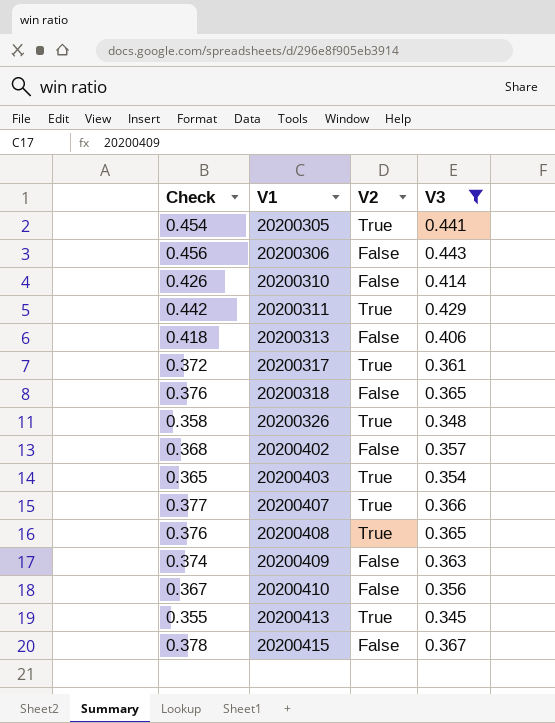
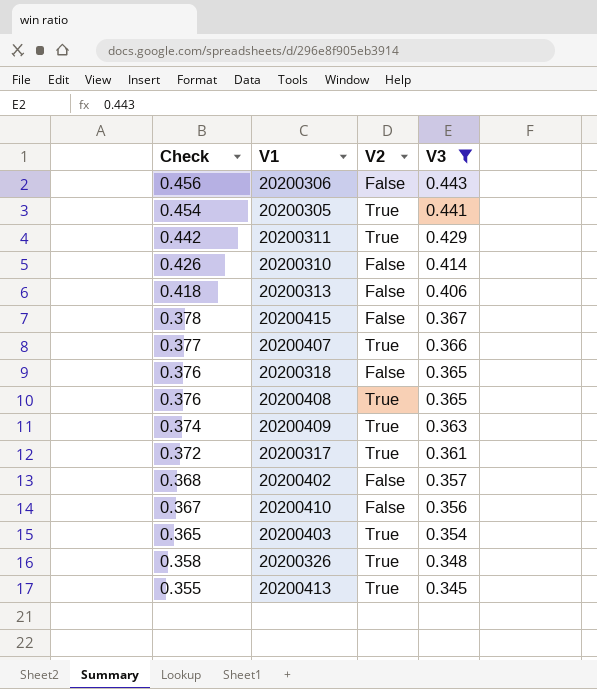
row order: V1 ascending -> Check descending
20200409 | V2: False -> True

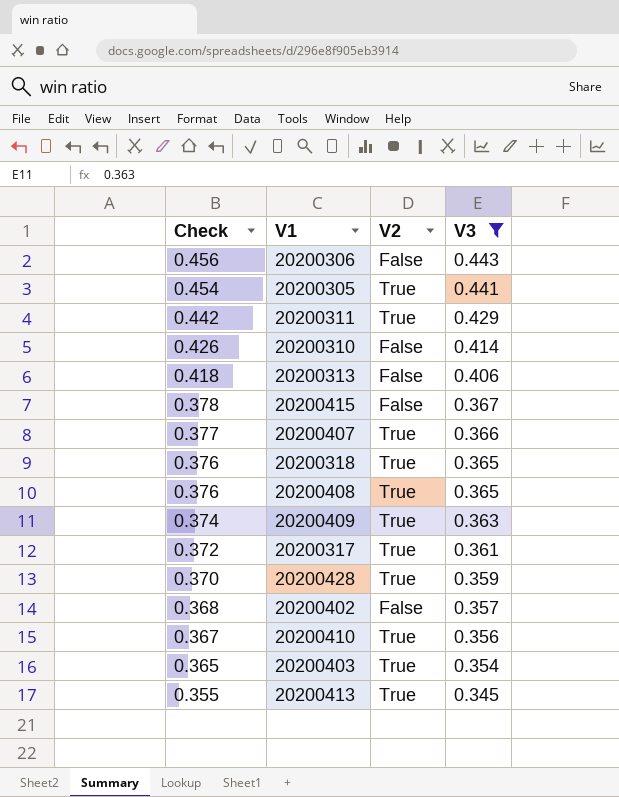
row 20200326: 0.358 | True | 0.348 -> none
20200318 | V2: False -> True
row 20200428: none -> 0.370 | True | 0.359
20200410 | V2: False -> True

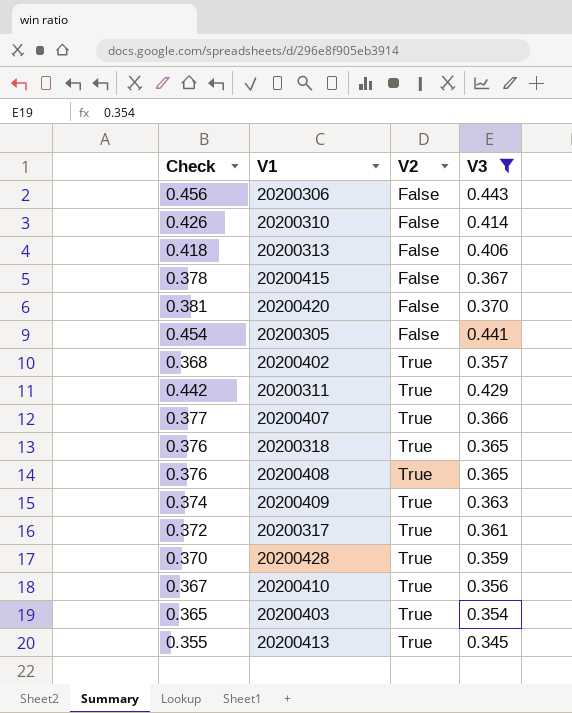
row order: Check descending -> V2 ascending
row 20200420: none -> 0.381 | False | 0.370
20200305 | V2: True -> False
20200402 | V2: False -> True

